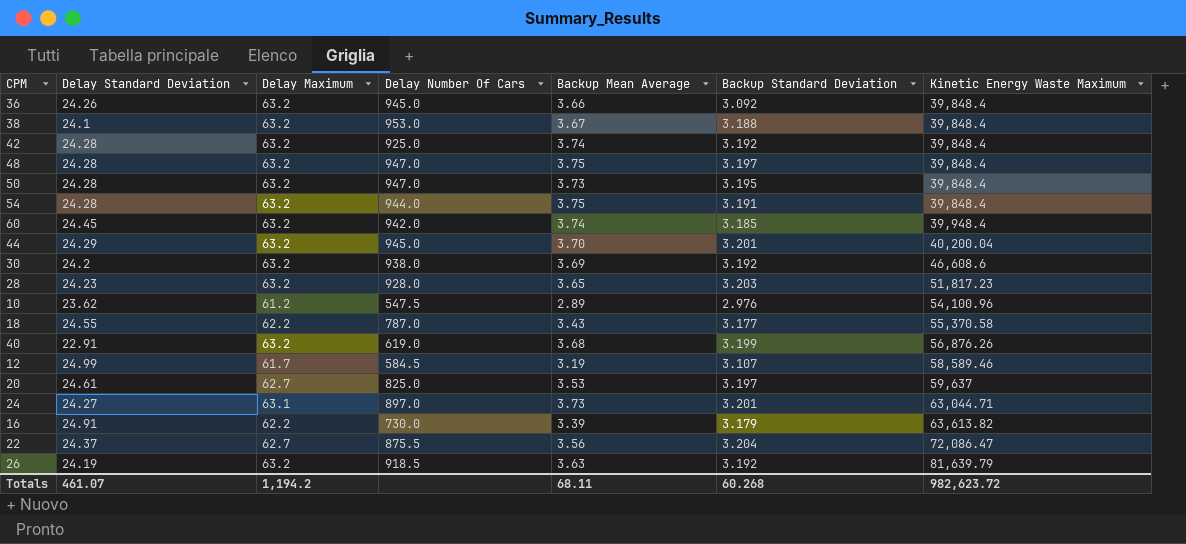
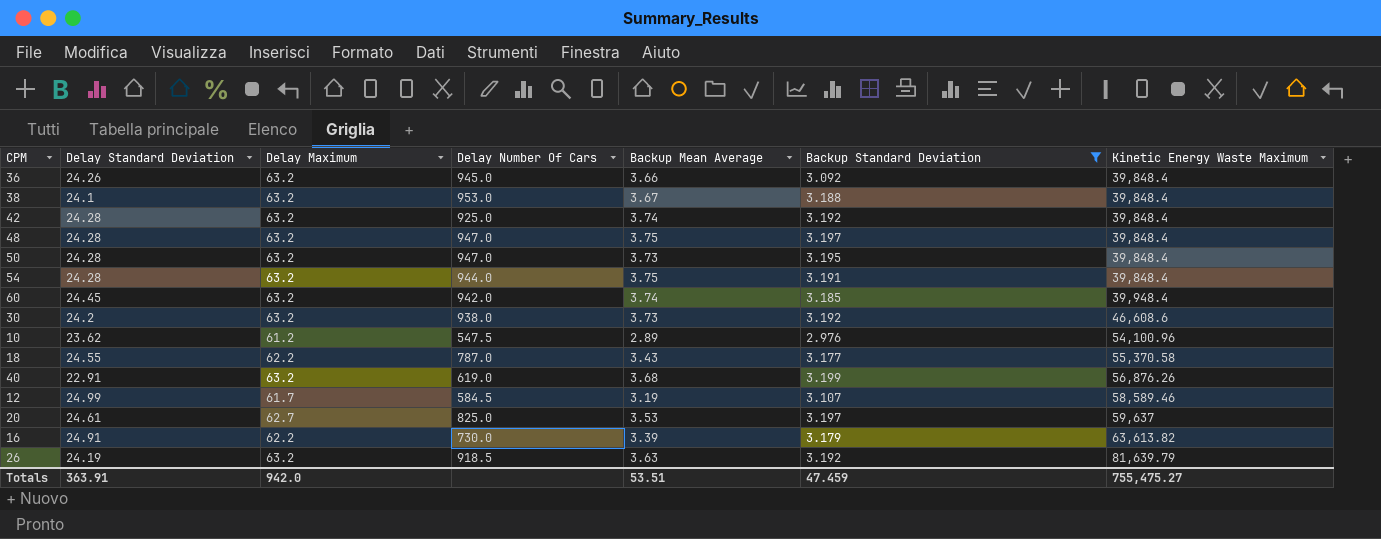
filter: none -> Backup Standard Deviation <= 3.199
30 | Backup Mean Average: 3.69 -> 3.73
Totals | Delay Standard Deviation: 461.07 -> 363.91
Totals | Delay Maximum: 1,194.2 -> 942.0
Totals | Backup Mean Average: 68.11 -> 53.51
Totals | Backup Standard Deviation: 60.268 -> 47.459
Totals | Kinetic Energy Waste Maximum: 982,623.72 -> 755,475.27

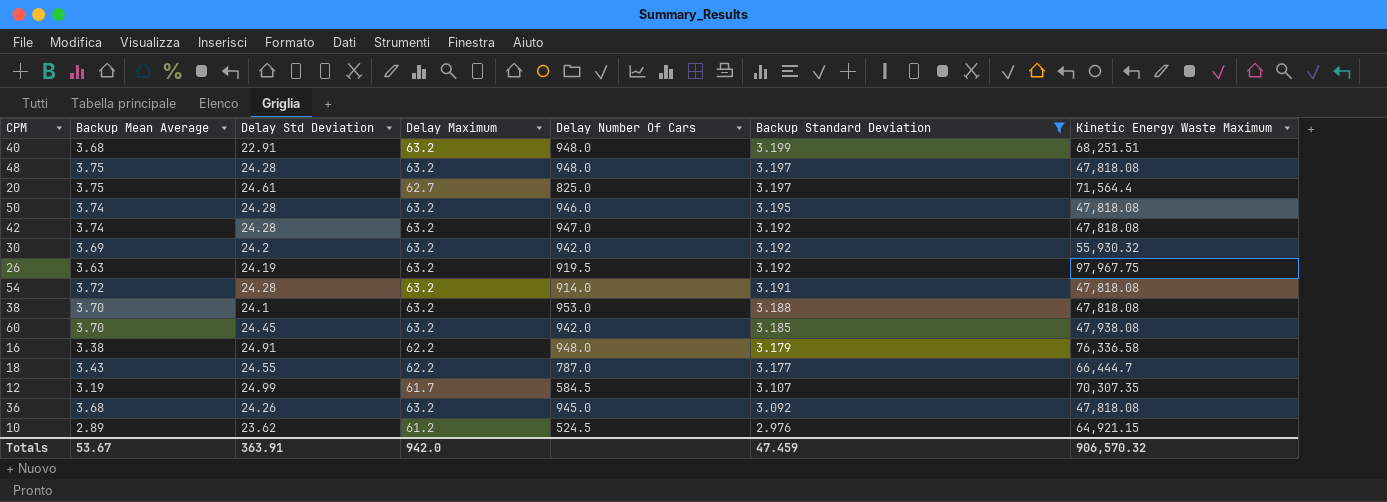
row order: Kinetic Energy Waste Maximum ascending -> Backup Standard Deviation descending
column Backup Mean Average | position: 5 -> 2
column name: Delay Standard Deviation -> Delay Std Deviation
40 | Delay Number Of Cars: 619.0 -> 948.0
40 | Kinetic Energy Waste Maximum: 56,876.26 -> 68,251.51
48 | Delay Number Of Cars: 947.0 -> 948.0
48 | Kinetic Energy Waste Maximum: 39,848.4 -> 47,818.08
20 | Backup Mean Average: 3.53 -> 3.75
20 | Kinetic Energy Waste Maximum: 59,637 -> 71,564.4
50 | Backup Mean Average: 3.73 -> 3.74
50 | Delay Number Of Cars: 947.0 -> 946.0
50 | Kinetic Energy Waste Maximum: 39,848.4 -> 47,818.08
42 | Delay Number Of Cars: 925.0 -> 947.0
42 | Kinetic Energy Waste Maximum: 39,848.4 -> 47,818.08
30 | Backup Mean Average: 3.73 -> 3.69
30 | Delay Number Of Cars: 938.0 -> 942.0
30 | Kinetic Energy Waste Maximum: 46,608.6 -> 55,930.32
26 | Delay Number Of Cars: 918.5 -> 919.5
26 | Kinetic Energy Waste Maximum: 81,639.79 -> 97,967.75
54 | Backup Mean Average: 3.75 -> 3.72
54 | Delay Number Of Cars: 944.0 -> 914.0
54 | Kinetic Energy Waste Maximum: 39,848.4 -> 47,818.08
38 | Backup Mean Average: 3.67 -> 3.70
38 | Kinetic Energy Waste Maximum: 39,848.4 -> 47,818.08
60 | Backup Mean Average: 3.74 -> 3.70
60 | Kinetic Energy Waste Maximum: 39,948.4 -> 47,938.08
16 | Backup Mean Average: 3.39 -> 3.38
16 | Delay Number Of Cars: 730.0 -> 948.0
16 | Kinetic Energy Waste Maximum: 63,613.82 -> 76,336.58
18 | Kinetic Energy Waste Maximum: 55,370.58 -> 66,444.7
12 | Kinetic Energy Waste Maximum: 58,589.46 -> 70,307.35
36 | Backup Mean Average: 3.66 -> 3.68
36 | Kinetic Energy Waste Maximum: 39,848.4 -> 47,818.08
10 | Delay Number Of Cars: 547.5 -> 524.5
10 | Kinetic Energy Waste Maximum: 54,100.96 -> 64,921.15
Totals | Backup Mean Average: 53.51 -> 53.67
Totals | Kinetic Energy Waste Maximum: 755,475.27 -> 906,570.32

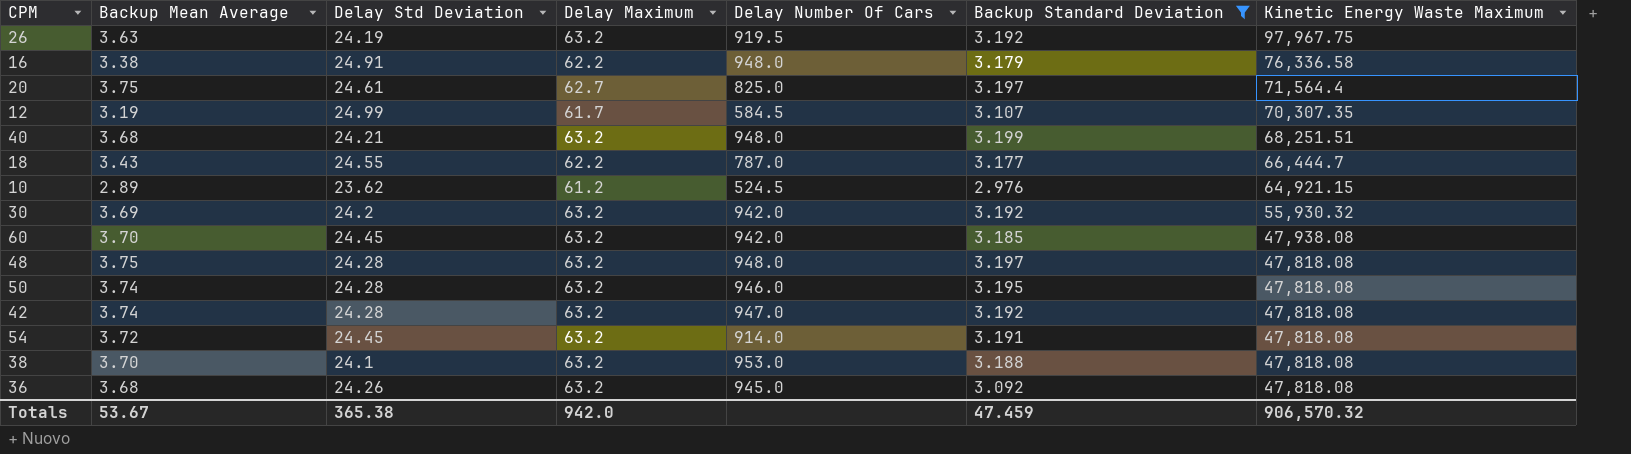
row order: Backup Standard Deviation descending -> Kinetic Energy Waste Maximum descending
40 | Delay Std Deviation: 22.91 -> 24.21
54 | Delay Std Deviation: 24.28 -> 24.45
Totals | Delay Std Deviation: 363.91 -> 365.38

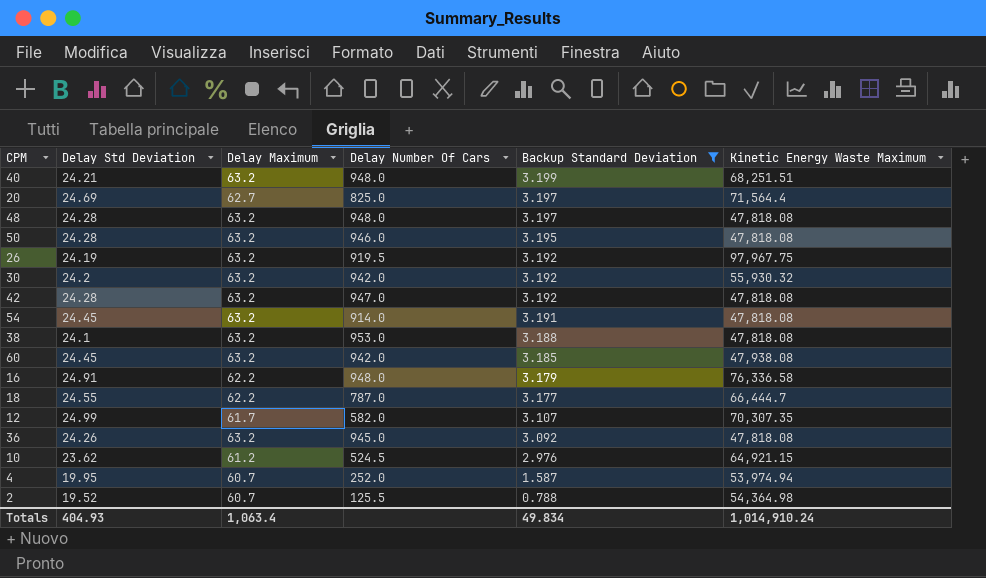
row order: Kinetic Energy Waste Maximum descending -> Backup Standard Deviation descending
column Backup Mean Average | position: 2 -> none
20 | Delay Std Deviation: 24.61 -> 24.69
12 | Delay Number Of Cars: 584.5 -> 582.0
row 4: none -> 19.95 | 60.7 | 252.0 | 1.587 | 53,974.94
row 2: none -> 19.52 | 60.7 | 125.5 | 0.788 | 54,364.98
Totals | Delay Std Deviation: 365.38 -> 404.93
Totals | Delay Maximum: 942.0 -> 1,063.4
Totals | Backup Standard Deviation: 47.459 -> 49.834
Totals | Kinetic Energy Waste Maximum: 906,570.32 -> 1,014,910.24

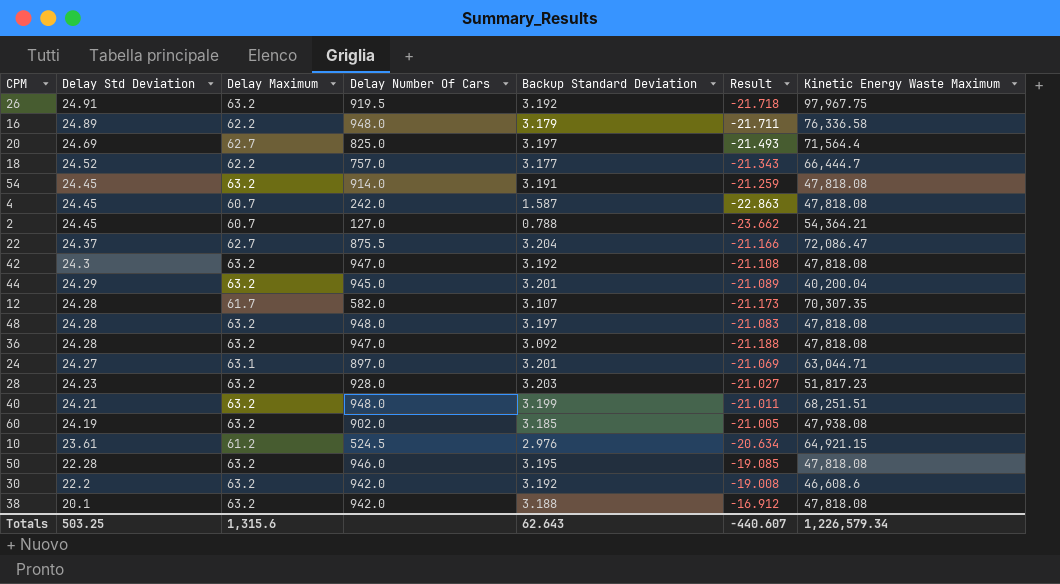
filter: Backup Standard Deviation <= 3.199 -> none
row order: Backup Standard Deviation descending -> Delay Std Deviation descending
column Result | formula: none -> [Backup Standard Deviation] - [Delay Std Deviation]
26 | Delay Std Deviation: 24.19 -> 24.91
16 | Delay Std Deviation: 24.91 -> 24.89
18 | Delay Std Deviation: 24.55 -> 24.52
18 | Delay Number Of Cars: 787.0 -> 757.0
4 | Delay Std Deviation: 19.95 -> 24.45
4 | Delay Number Of Cars: 252.0 -> 242.0
4 | Kinetic Energy Waste Maximum: 53,974.94 -> 47,818.08
2 | Delay Std Deviation: 19.52 -> 24.45
2 | Delay Number Of Cars: 125.5 -> 127.0
2 | Kinetic Energy Waste Maximum: 54,364.98 -> 54,364.21
42 | Delay Std Deviation: 24.28 -> 24.3
12 | Delay Std Deviation: 24.99 -> 24.28
36 | Delay Std Deviation: 24.26 -> 24.28
36 | Delay Number Of Cars: 945.0 -> 947.0
60 | Delay Std Deviation: 24.45 -> 24.19
60 | Delay Number Of Cars: 942.0 -> 902.0
10 | Delay Std Deviation: 23.62 -> 23.61
50 | Delay Std Deviation: 24.28 -> 22.28
30 | Delay Std Deviation: 24.2 -> 22.2
30 | Kinetic Energy Waste Maximum: 55,930.32 -> 46,608.6
38 | Delay Std Deviation: 24.1 -> 20.1
38 | Delay Number Of Cars: 953.0 -> 942.0
Totals | Delay Std Deviation: 404.93 -> 503.25
Totals | Delay Maximum: 1,063.4 -> 1,315.6
Totals | Backup Standard Deviation: 49.834 -> 62.643
Totals | Kinetic Energy Waste Maximum: 1,014,910.24 -> 1,226,579.34

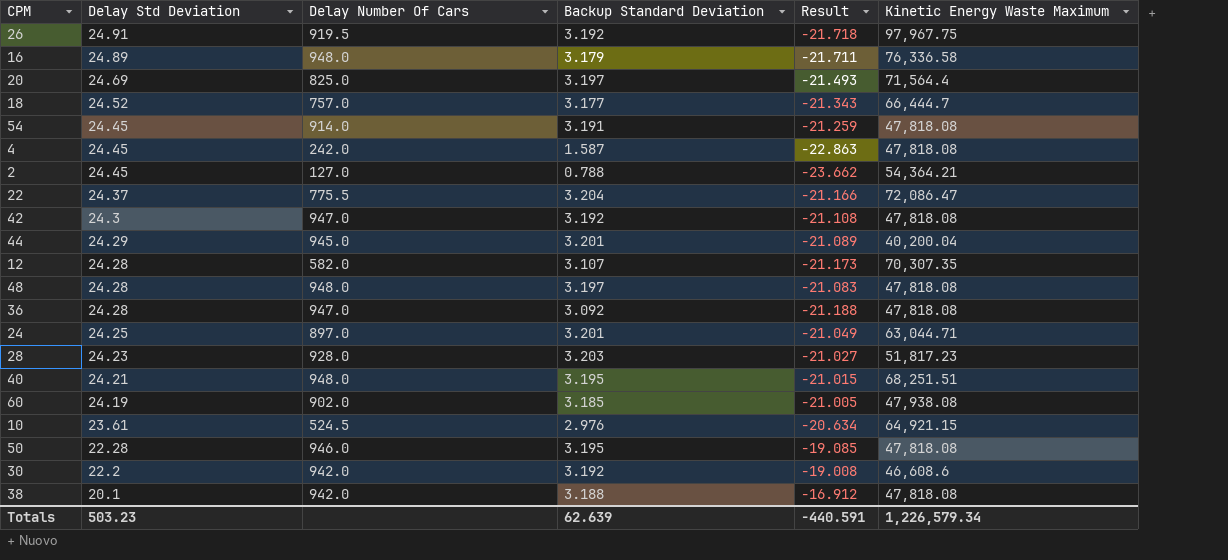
column Delay Maximum | position: 3 -> none
22 | Delay Number Of Cars: 875.5 -> 775.5
24 | Delay Std Deviation: 24.27 -> 24.25
24 | Result: -21.069 -> -21.049
40 | Backup Standard Deviation: 3.199 -> 3.195
40 | Result: -21.011 -> -21.015
Totals | Delay Std Deviation: 503.25 -> 503.23
Totals | Backup Standard Deviation: 62.643 -> 62.639
Totals | Result: -440.607 -> -440.591

